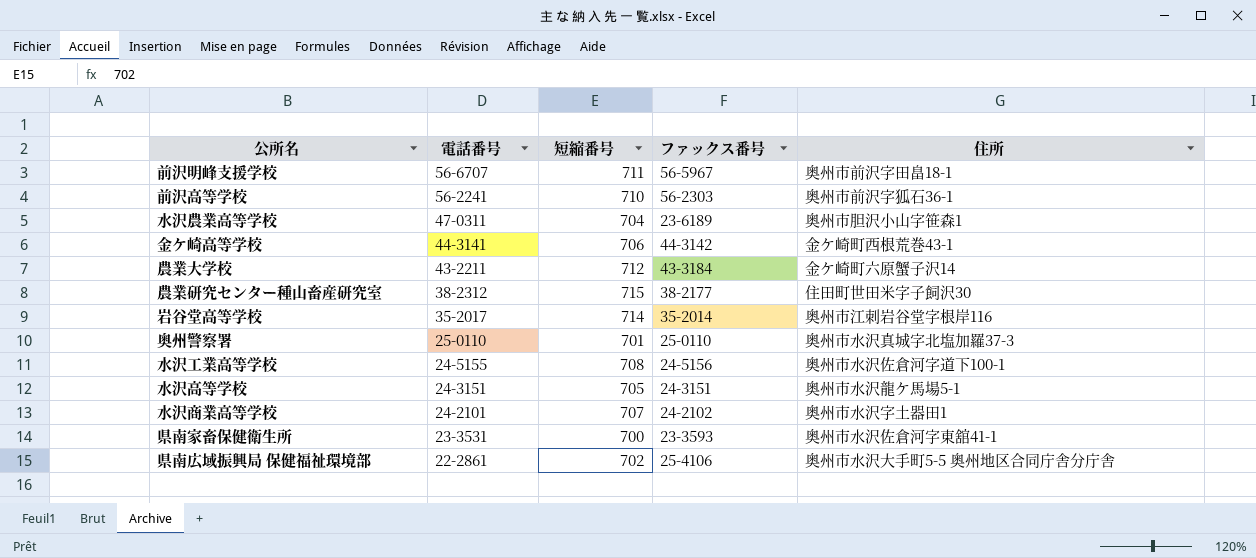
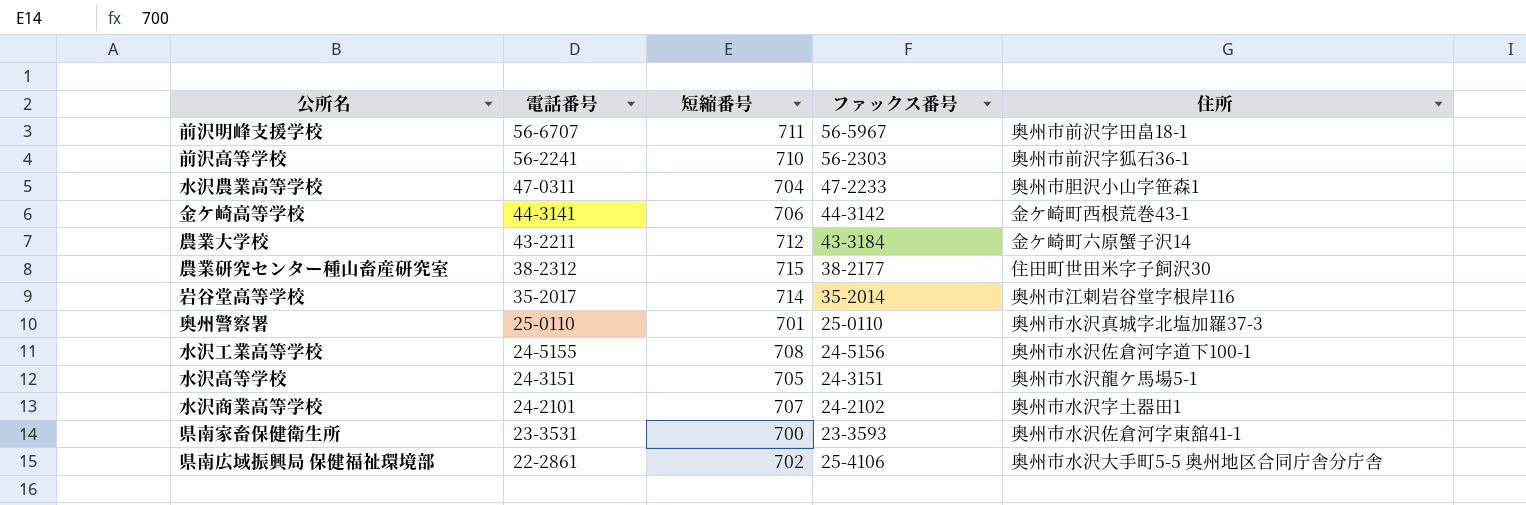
水沢農業高等学校 | ファックス番号: 23-6189 -> 47-2233

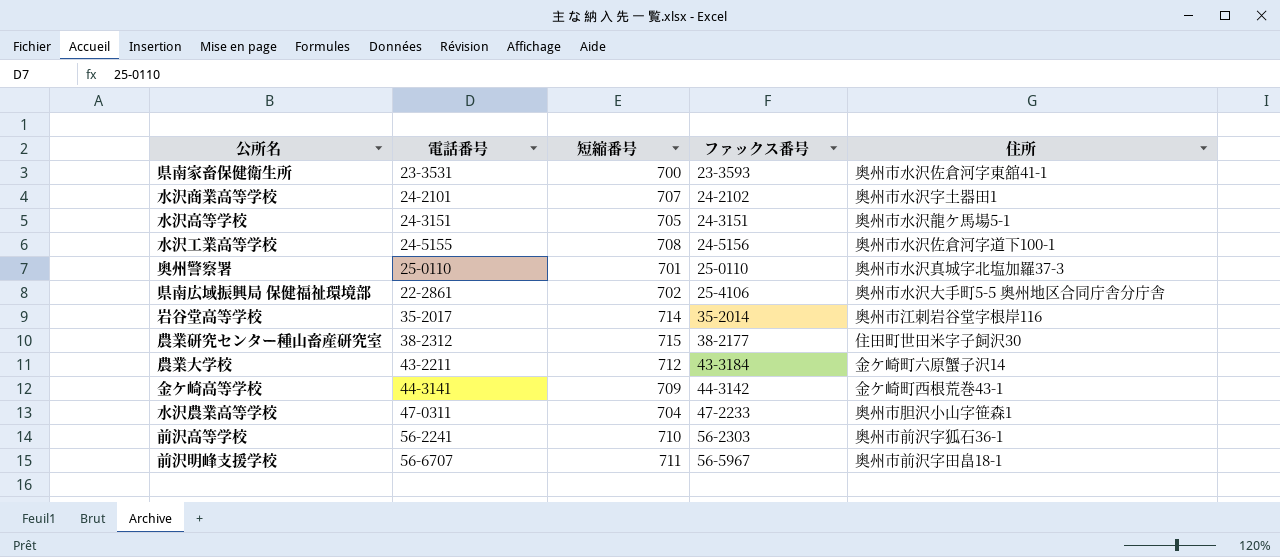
row order: 電話番号 descending -> ファックス番号 ascending
金ケ崎高等学校 | 短縮番号: 706 -> 709

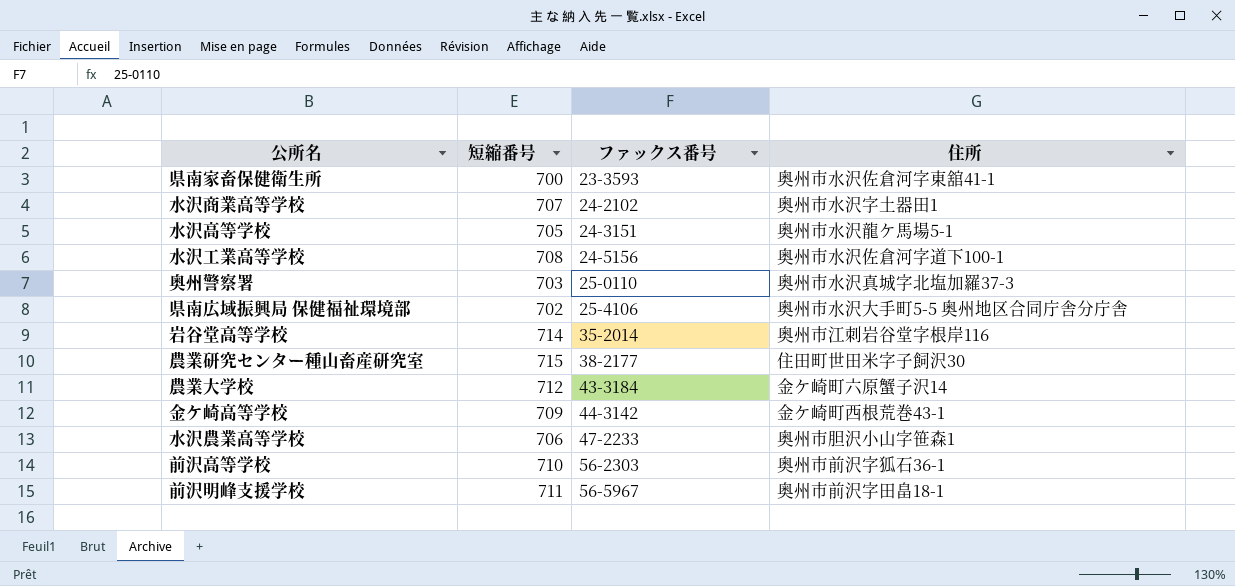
column 電話番号 | position: 2 -> none
奥州警察署 | 短縮番号: 701 -> 703
水沢農業高等学校 | 短縮番号: 704 -> 706

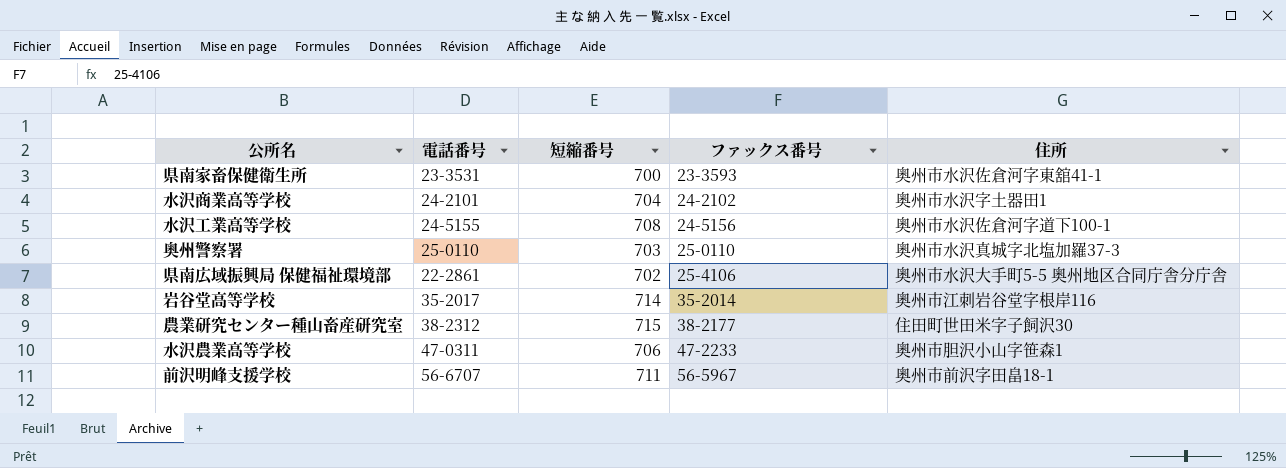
column 電話番号 | position: none -> 2
row 水沢高等学校: 705 | 24-3151 | 奥州市水沢龍ケ馬場5-1 -> none
row 農業大学校: 712 | 43-3184 | 金ケ崎町六原蟹子沢14 -> none
row 金ケ崎高等学校: 709 | 44-3142 | 金ケ崎町西根荒巻43-1 -> none
row 前沢高等学校: 710 | 56-2303 | 奥州市前沢字狐石36-1 -> none
水沢商業高等学校 | 短縮番号: 707 -> 704

